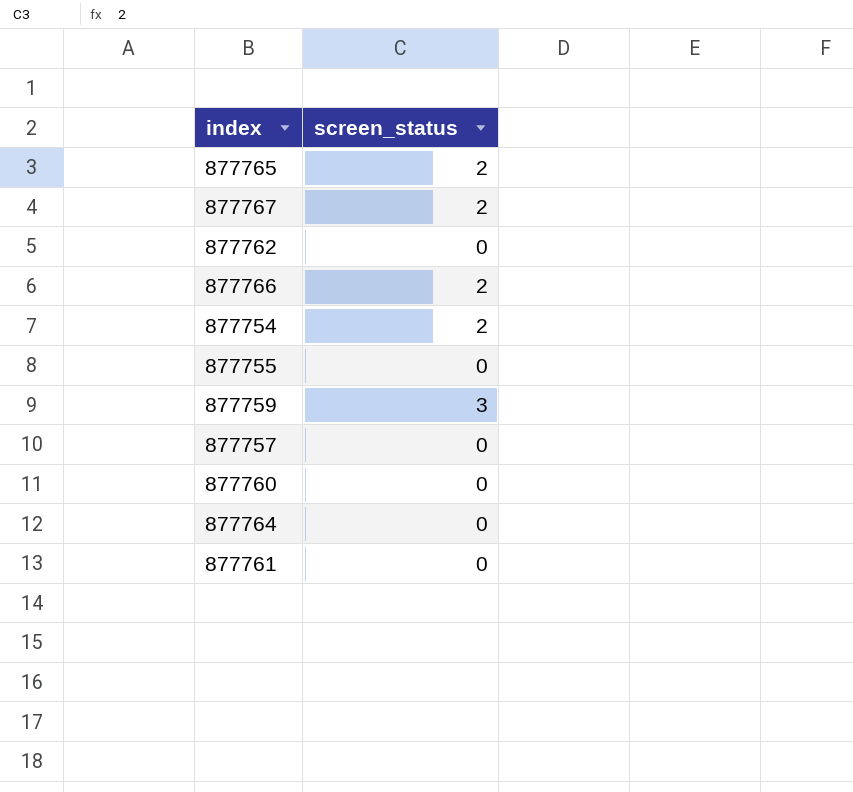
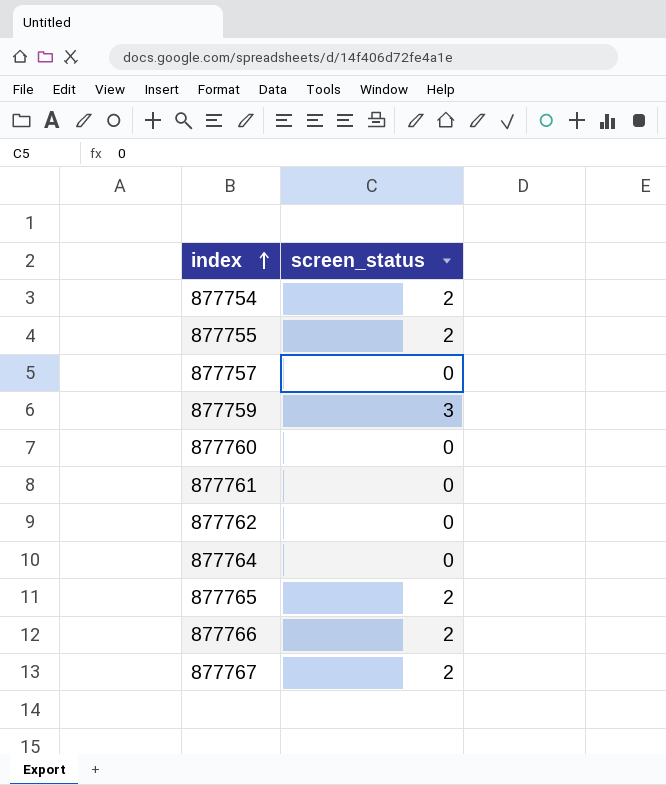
row order: none -> index ascending
877755 | screen_status: 0 -> 2

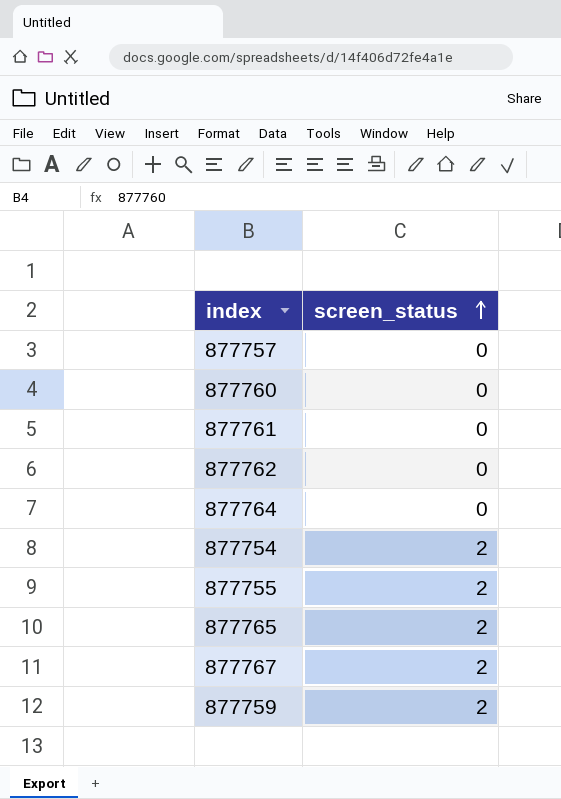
row order: index ascending -> screen_status ascending
row 877766: 2 -> none
877759 | screen_status: 3 -> 2

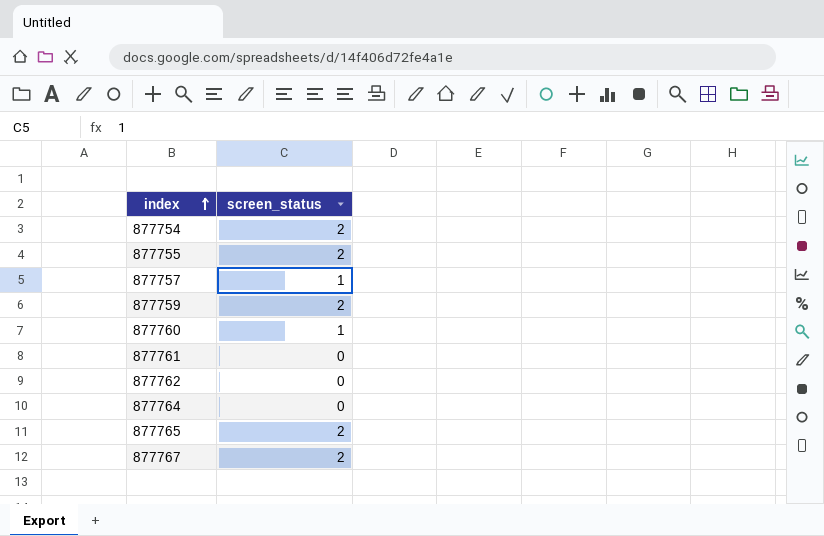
row order: screen_status ascending -> index ascending
877757 | screen_status: 0 -> 1
877760 | screen_status: 0 -> 1

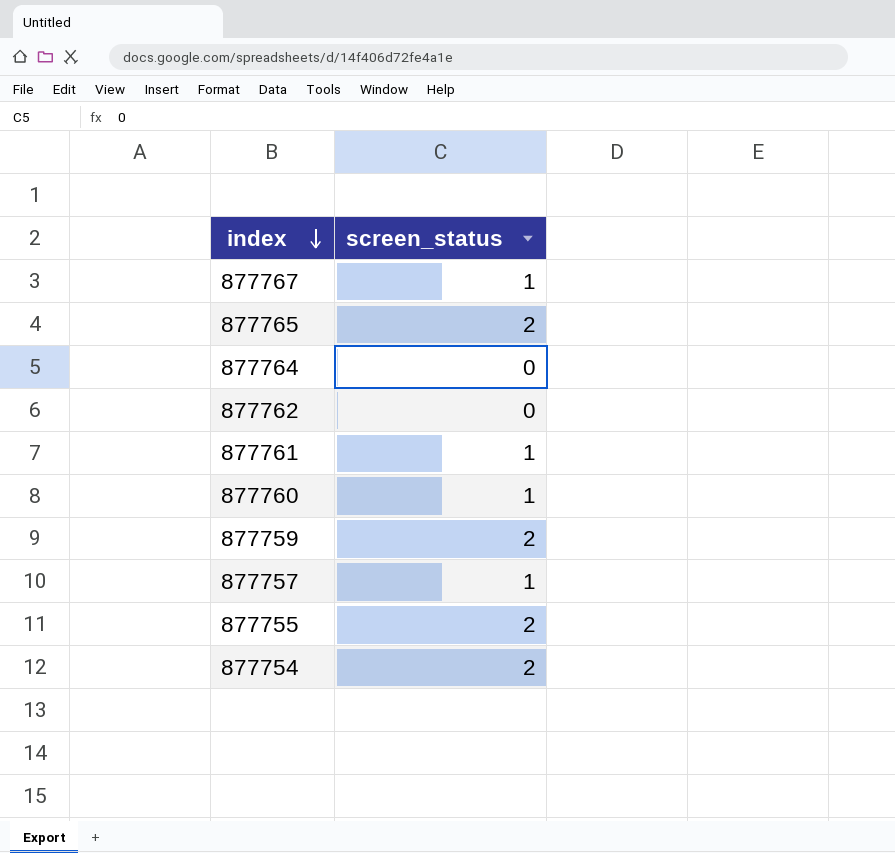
row order: index ascending -> index descending
877767 | screen_status: 2 -> 1
877761 | screen_status: 0 -> 1

